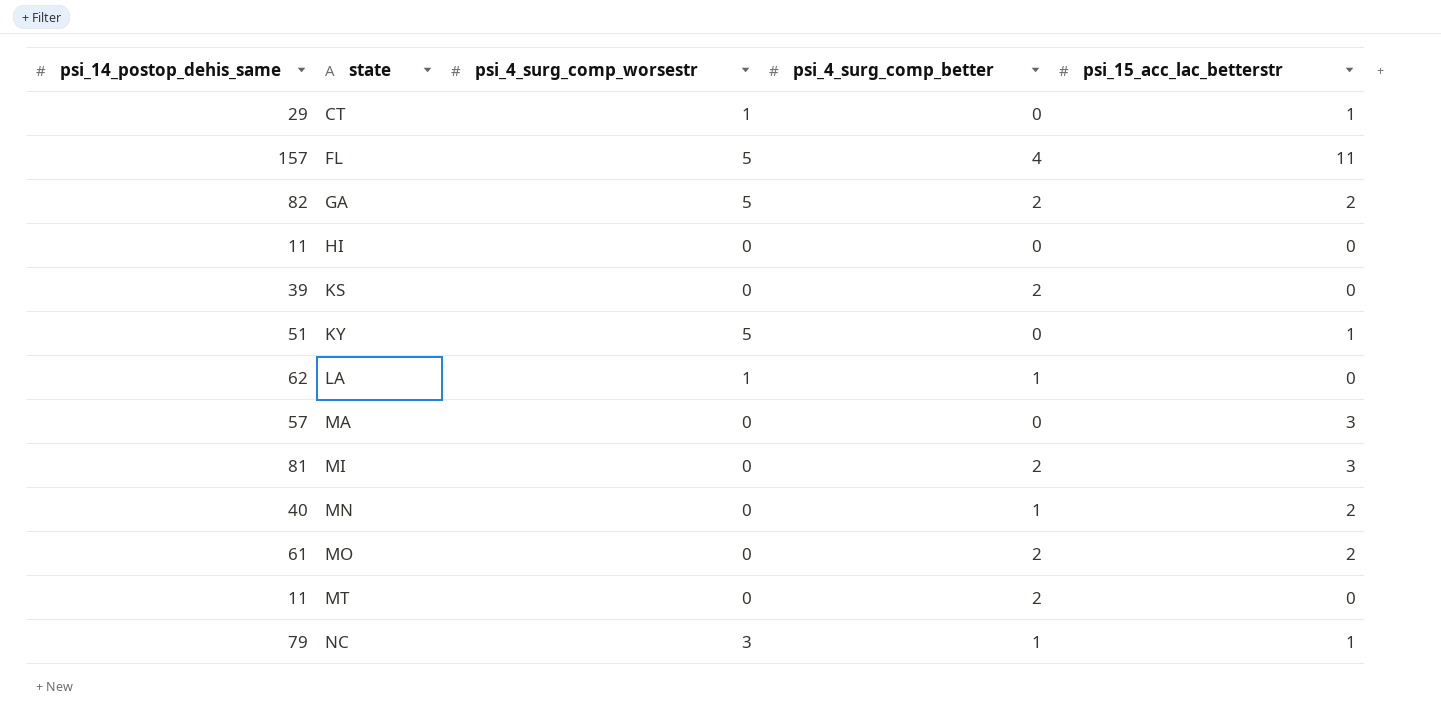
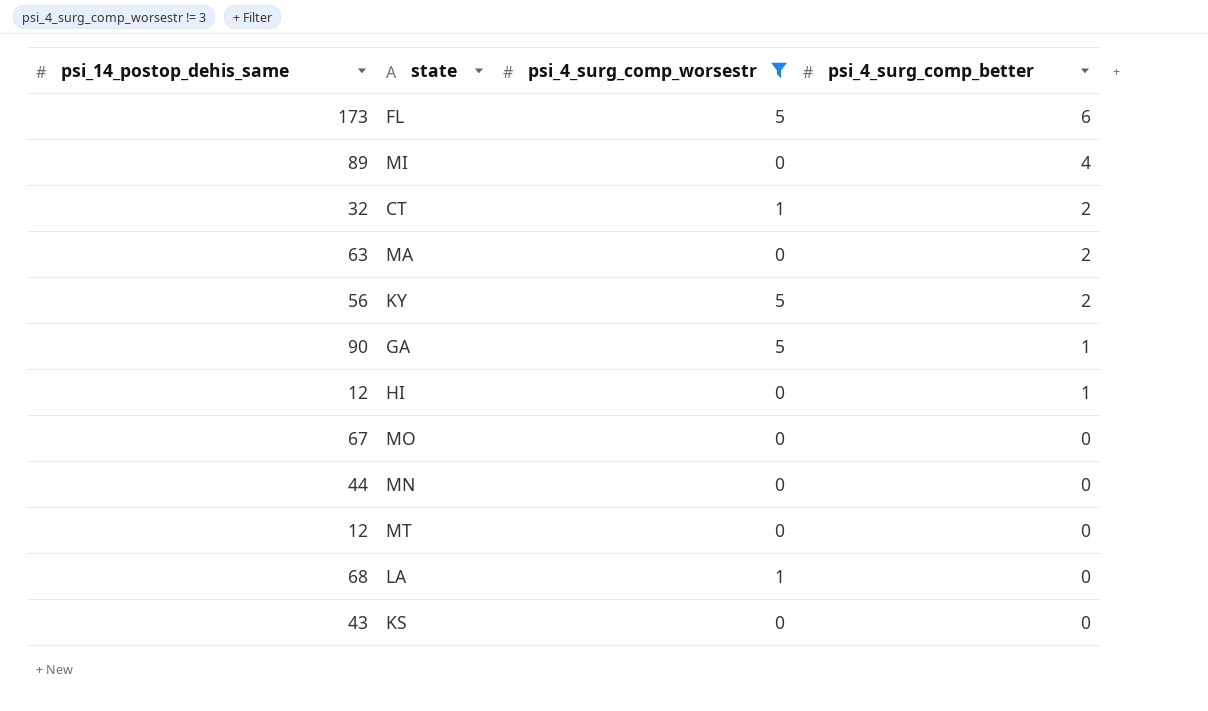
filter: none -> psi_4_surg_comp_worsestr != 3
row order: state ascending -> psi_4_surg_comp_better descending
column psi_15_acc_lac_betterstr | position: 5 -> none
FL | psi_14_postop_dehis_same: 157 -> 173
FL | psi_4_surg_comp_better: 4 -> 6
MI | psi_14_postop_dehis_same: 81 -> 89
MI | psi_4_surg_comp_better: 2 -> 4
CT | psi_14_postop_dehis_same: 29 -> 32
CT | psi_4_surg_comp_better: 0 -> 2
MA | psi_14_postop_dehis_same: 57 -> 63
MA | psi_4_surg_comp_better: 0 -> 2
KY | psi_14_postop_dehis_same: 51 -> 56
KY | psi_4_surg_comp_better: 0 -> 2
GA | psi_14_postop_dehis_same: 82 -> 90
GA | psi_4_surg_comp_better: 2 -> 1
HI | psi_14_postop_dehis_same: 11 -> 12
HI | psi_4_surg_comp_better: 0 -> 1
MO | psi_14_postop_dehis_same: 61 -> 67
MO | psi_4_surg_comp_better: 2 -> 0
MN | psi_14_postop_dehis_same: 40 -> 44
MN | psi_4_surg_comp_better: 1 -> 0
MT | psi_14_postop_dehis_same: 11 -> 12
MT | psi_4_surg_comp_better: 2 -> 0
LA | psi_14_postop_dehis_same: 62 -> 68
LA | psi_4_surg_comp_better: 1 -> 0
KS | psi_14_postop_dehis_same: 39 -> 43
KS | psi_4_surg_comp_better: 2 -> 0

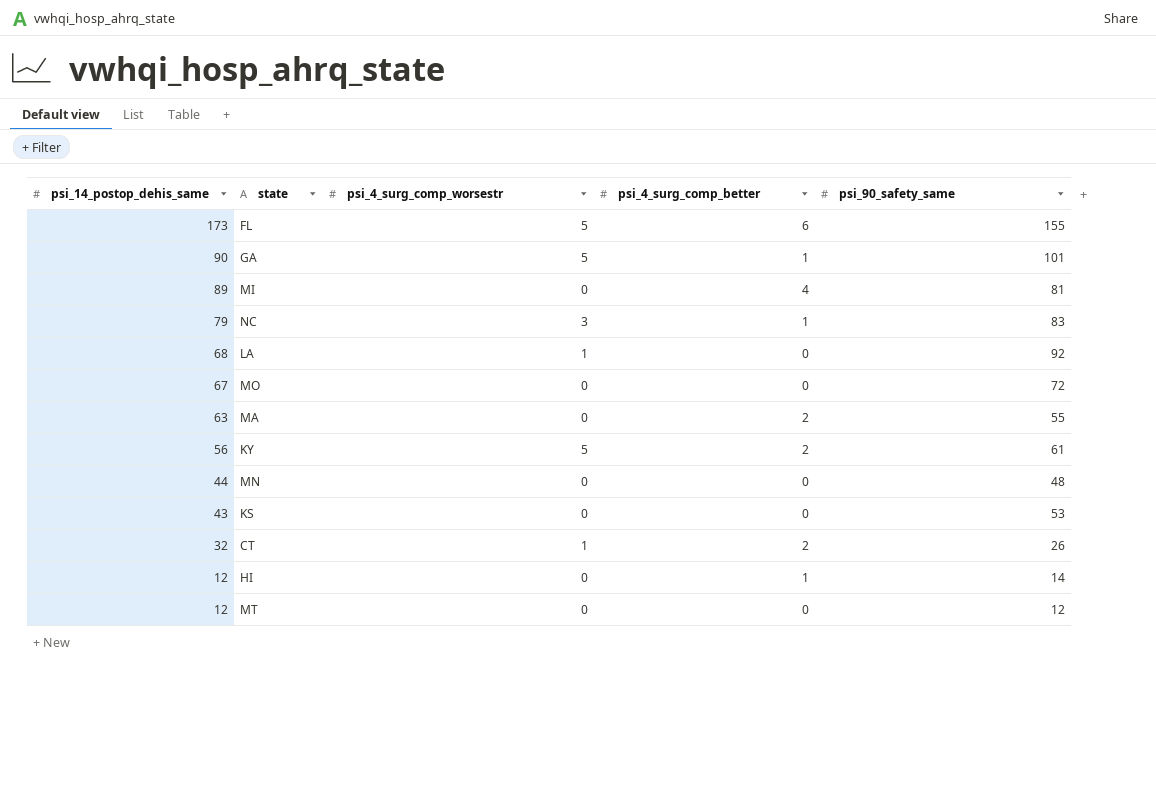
filter: psi_4_surg_comp_worsestr != 3 -> none
row order: psi_4_surg_comp_better descending -> psi_14_postop_dehis_same descending
column psi_90_safety_same | position: none -> 5

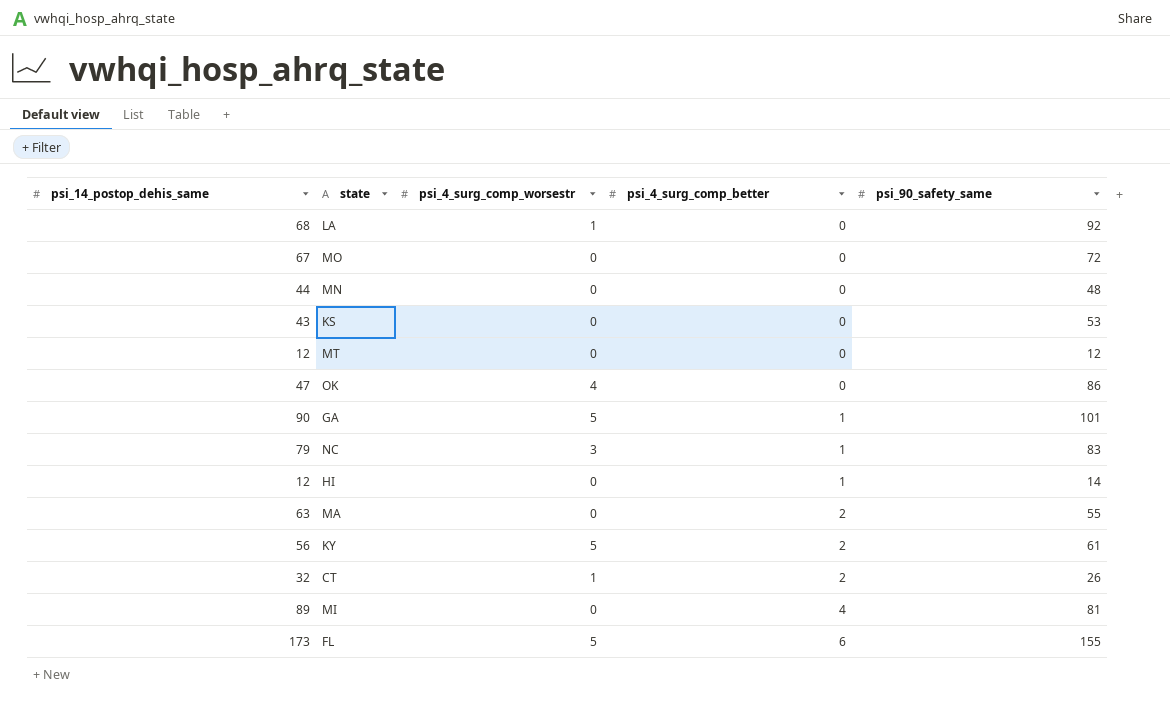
row order: psi_14_postop_dehis_same descending -> psi_4_surg_comp_better ascending
row OK: none -> 47 | 4 | 0 | 86

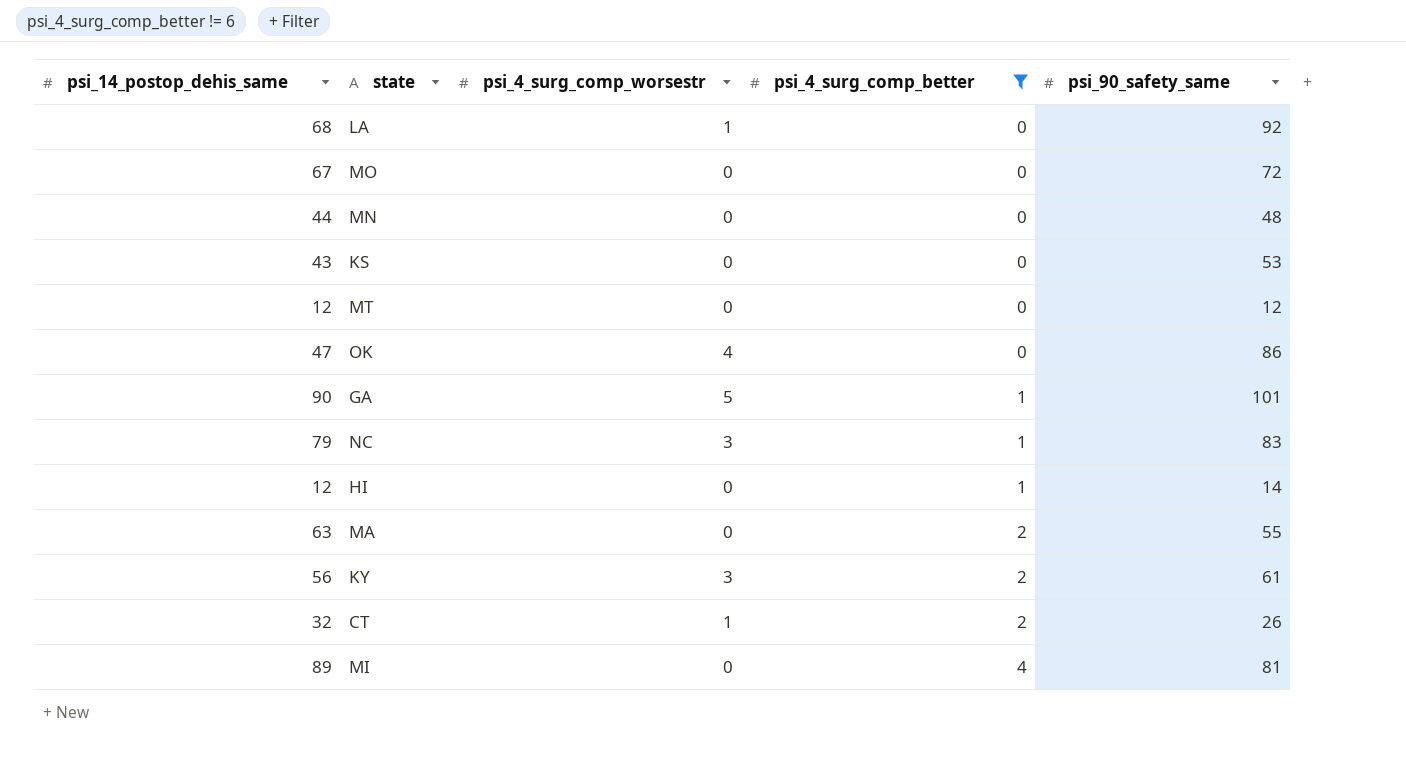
filter: none -> psi_4_surg_comp_better != 6
KY | psi_4_surg_comp_worsestr: 5 -> 3

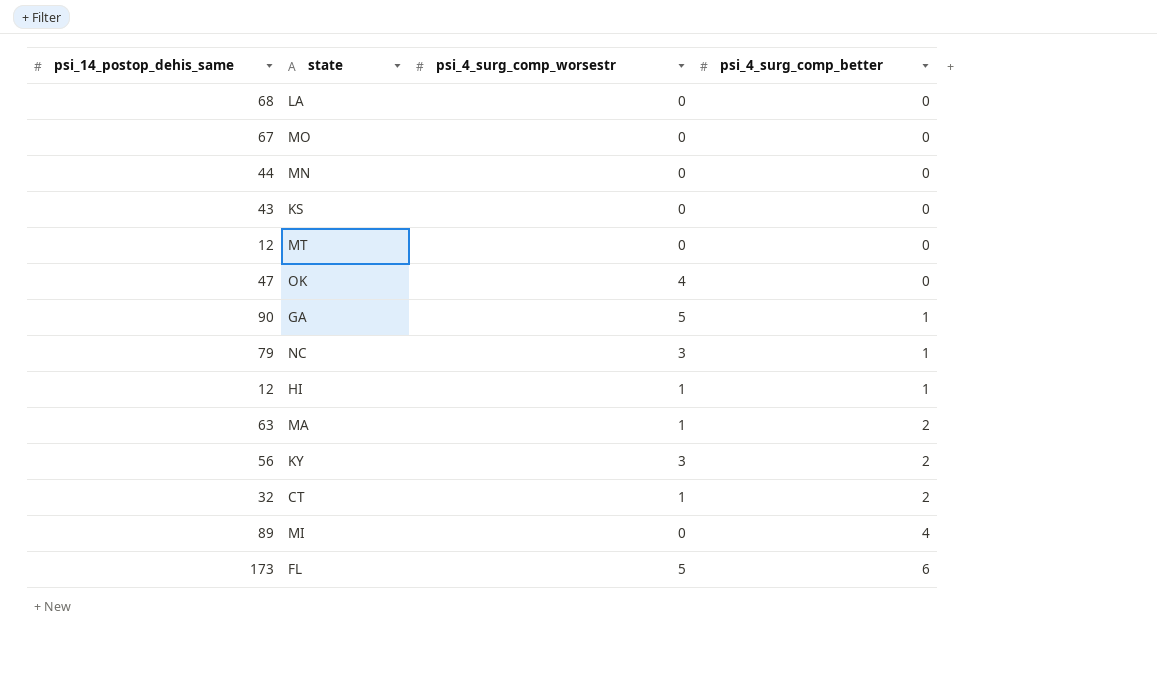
filter: psi_4_surg_comp_better != 6 -> none
column psi_90_safety_same | position: 5 -> none
LA | psi_4_surg_comp_worsestr: 1 -> 0
HI | psi_4_surg_comp_worsestr: 0 -> 1
MA | psi_4_surg_comp_worsestr: 0 -> 1

